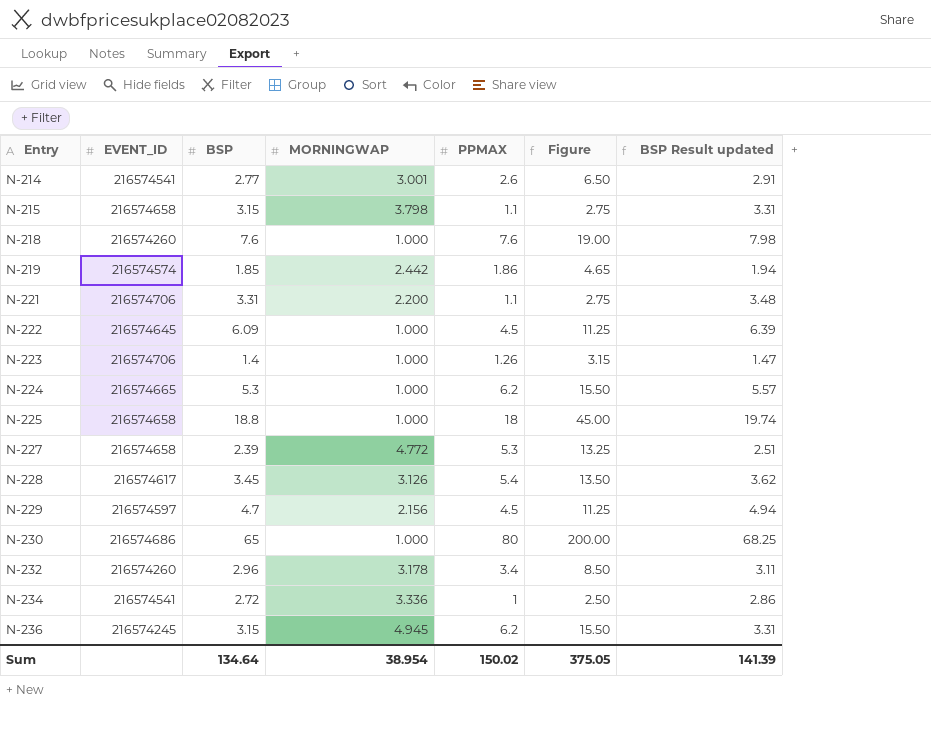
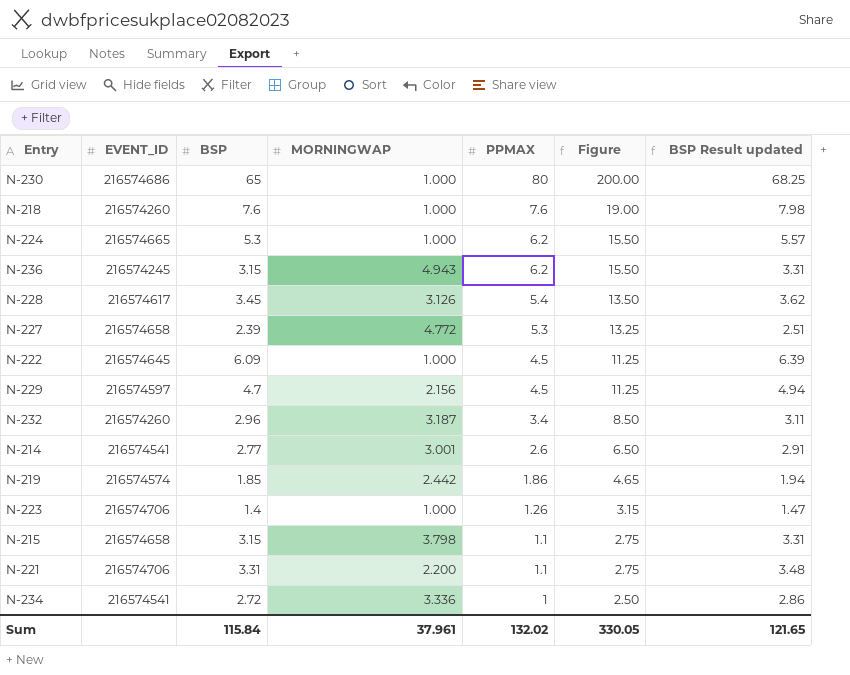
row order: Entry ascending -> PPMAX descending
row N-225: 216574658 | 18.8 | 1.000 | 18 | 45.00 | 19.74 -> none
N-236 | MORNINGWAP: 4.945 -> 4.943
N-232 | MORNINGWAP: 3.178 -> 3.187
Sum | BSP: 134.64 -> 115.84
Sum | MORNINGWAP: 38.954 -> 37.961
Sum | PPMAX: 150.02 -> 132.02
Sum | Figure: 375.05 -> 330.05
Sum | BSP Result updated: 141.39 -> 121.65

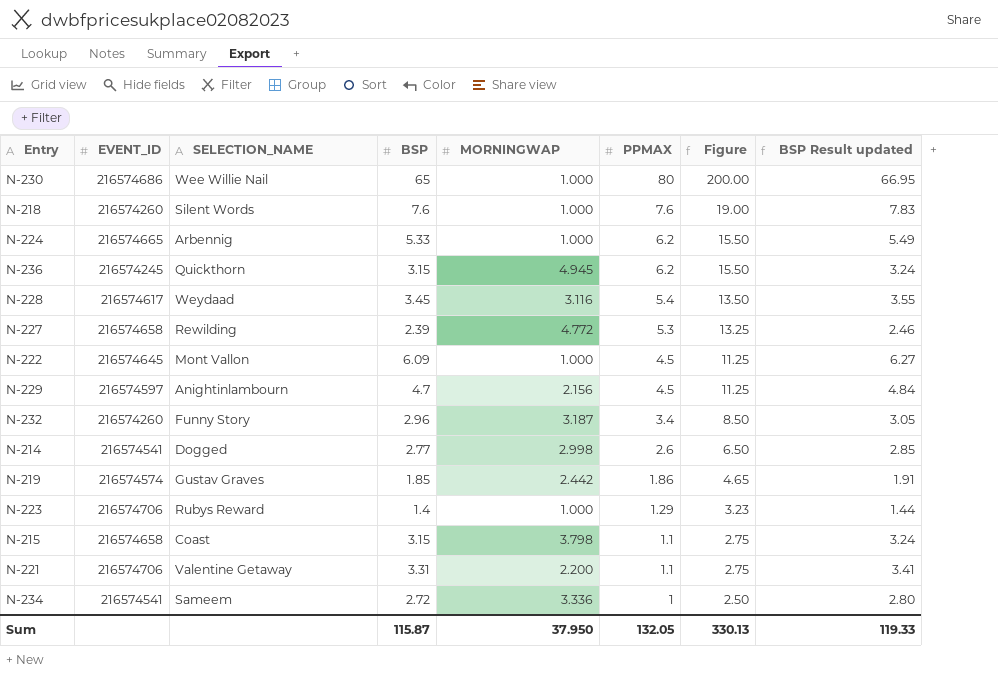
column SELECTION_NAME | position: none -> 3
column BSP Result updated | formula: [BSP] * 1.05 -> [BSP] * 1.03
N-224 | BSP: 5.3 -> 5.33
N-236 | MORNINGWAP: 4.943 -> 4.945
N-228 | MORNINGWAP: 3.126 -> 3.116
N-214 | MORNINGWAP: 3.001 -> 2.998
N-223 | PPMAX: 1.26 -> 1.29
N-223 | Figure: 3.15 -> 3.23
Sum | BSP: 115.84 -> 115.87
Sum | MORNINGWAP: 37.961 -> 37.950
Sum | PPMAX: 132.02 -> 132.05
Sum | Figure: 330.05 -> 330.13
Sum | BSP Result updated: 121.65 -> 119.33

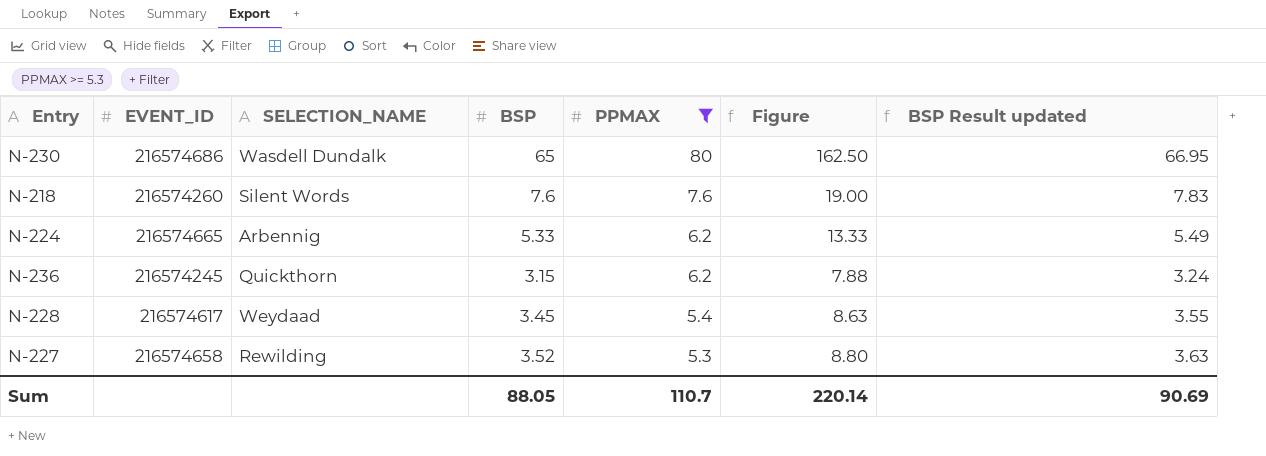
filter: none -> PPMAX >= 5.3
column MORNINGWAP | position: 5 -> none
column Figure | formula: [PPMAX] * 2.5 -> [BSP] * 2.5
N-230 | SELECTION_NAME: Wee Willie Nail -> Wasdell Dundalk
N-227 | BSP: 2.39 -> 3.52
N-227 | BSP Result updated: 2.46 -> 3.63
Sum | BSP: 115.87 -> 88.05
Sum | PPMAX: 132.05 -> 110.7
Sum | Figure: 330.13 -> 220.14
Sum | BSP Result updated: 119.33 -> 90.69

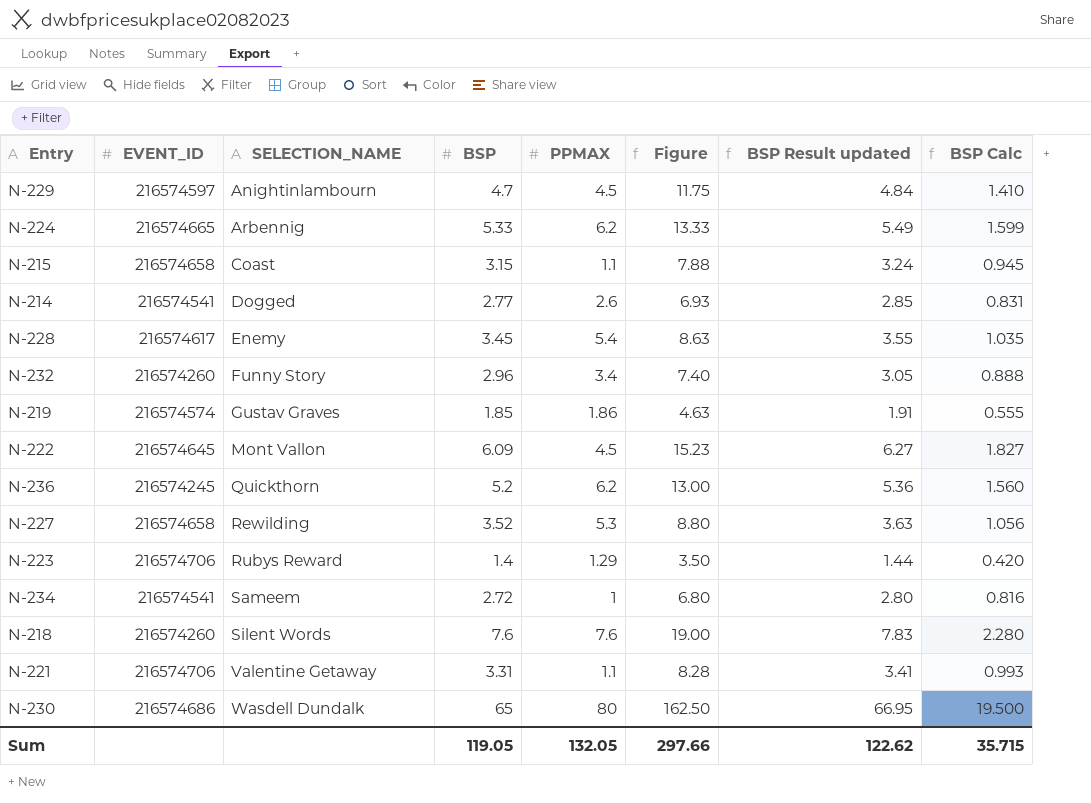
filter: PPMAX >= 5.3 -> none
row order: PPMAX descending -> SELECTION_NAME ascending
column BSP Calc | formula: none -> [BSP] * 0.3
N-228 | SELECTION_NAME: Weydaad -> Enemy
N-236 | BSP: 3.15 -> 5.2
N-236 | Figure: 7.88 -> 13.00
N-236 | BSP Result updated: 3.24 -> 5.36
Sum | BSP: 88.05 -> 119.05
Sum | PPMAX: 110.7 -> 132.05
Sum | Figure: 220.14 -> 297.66
Sum | BSP Result updated: 90.69 -> 122.62

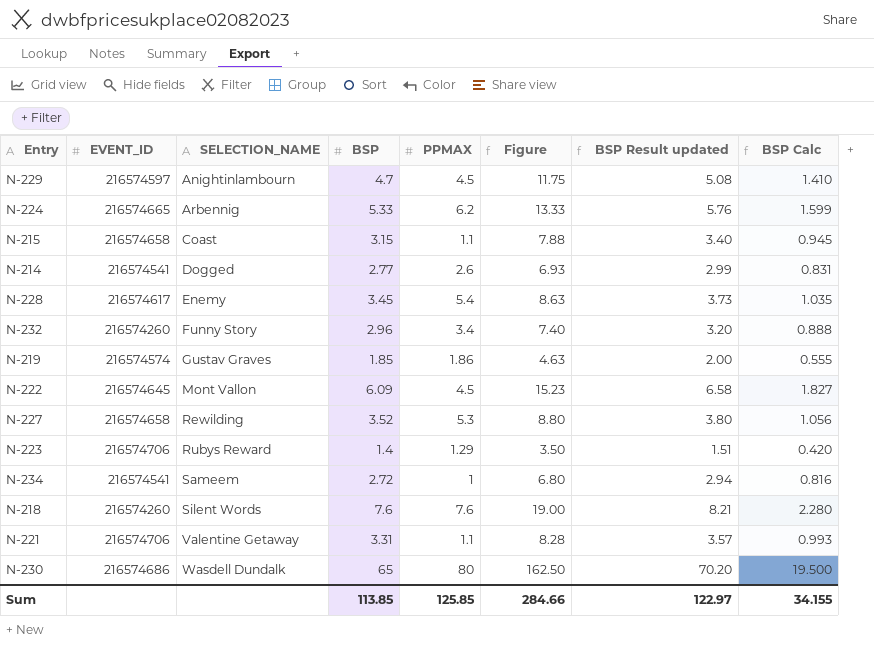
column BSP Result updated | formula: [BSP] * 1.03 -> [BSP] * 1.08
row N-236: 216574245 | Quickthorn | 5.2 | 6.2 | 13.00 | 5.36 | 1.560 -> none
Sum | BSP: 119.05 -> 113.85
Sum | PPMAX: 132.05 -> 125.85
Sum | Figure: 297.66 -> 284.66
Sum | BSP Result updated: 122.62 -> 122.97
Sum | BSP Calc: 35.715 -> 34.155

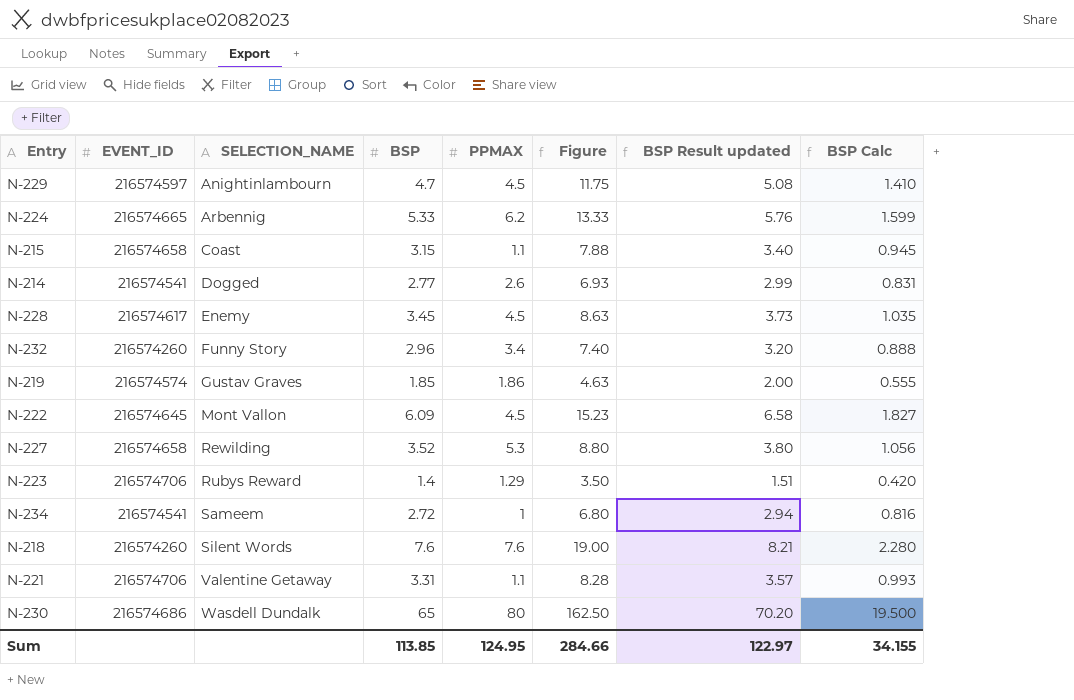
N-228 | PPMAX: 5.4 -> 4.5
Sum | PPMAX: 125.85 -> 124.95

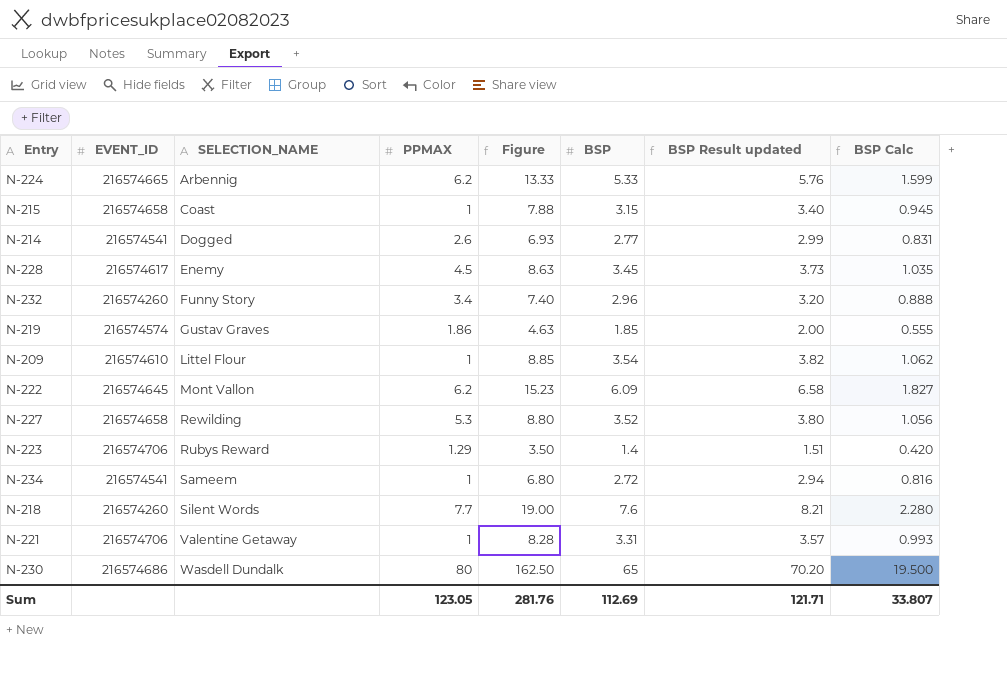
column BSP | position: 4 -> 6
row N-229: 216574597 | Anightinlambourn | 4.7 | 4.5 | 11.75 | 5.08 | 1.410 -> none
N-215 | PPMAX: 1.1 -> 1
row N-209: none -> 216574610 | Littel Flour | 1 | 8.85 | 3.54 | 3.82 | 1.062
N-222 | PPMAX: 4.5 -> 6.2
N-218 | PPMAX: 7.6 -> 7.7
N-221 | PPMAX: 1.1 -> 1
Sum | PPMAX: 124.95 -> 123.05
Sum | Figure: 284.66 -> 281.76
Sum | BSP: 113.85 -> 112.69
Sum | BSP Result updated: 122.97 -> 121.71
Sum | BSP Calc: 34.155 -> 33.807

